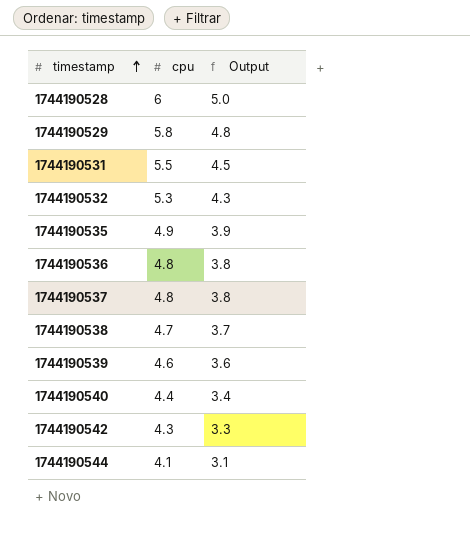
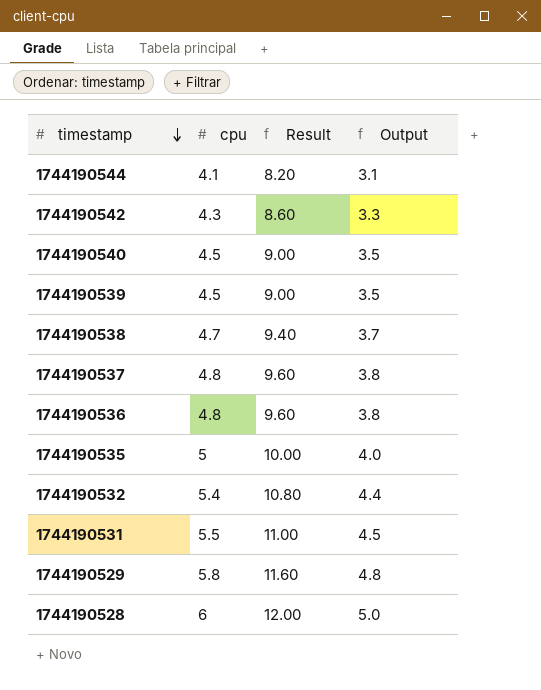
row order: timestamp ascending -> timestamp descending
column Result | formula: none -> [cpu] * 2
1744190540 | cpu: 4.4 -> 4.5
1744190540 | Output: 3.4 -> 3.5
1744190539 | cpu: 4.6 -> 4.5
1744190539 | Output: 3.6 -> 3.5
1744190535 | cpu: 4.9 -> 5
1744190535 | Output: 3.9 -> 4.0
1744190532 | cpu: 5.3 -> 5.4
1744190532 | Output: 4.3 -> 4.4

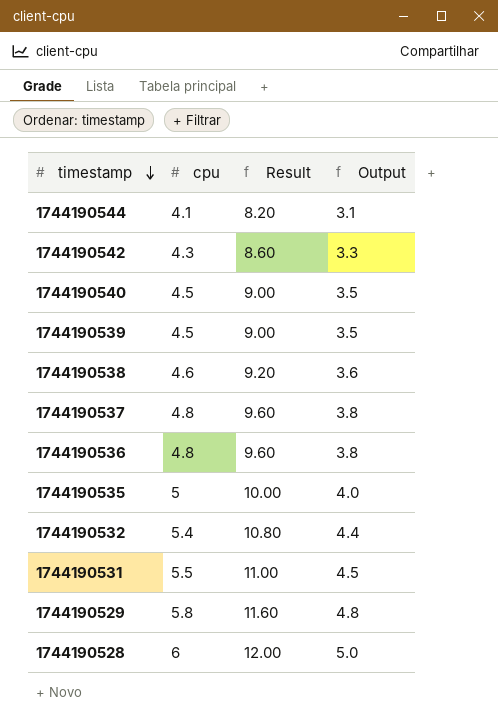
1744190538 | cpu: 4.7 -> 4.6
1744190538 | Result: 9.40 -> 9.20
1744190538 | Output: 3.7 -> 3.6

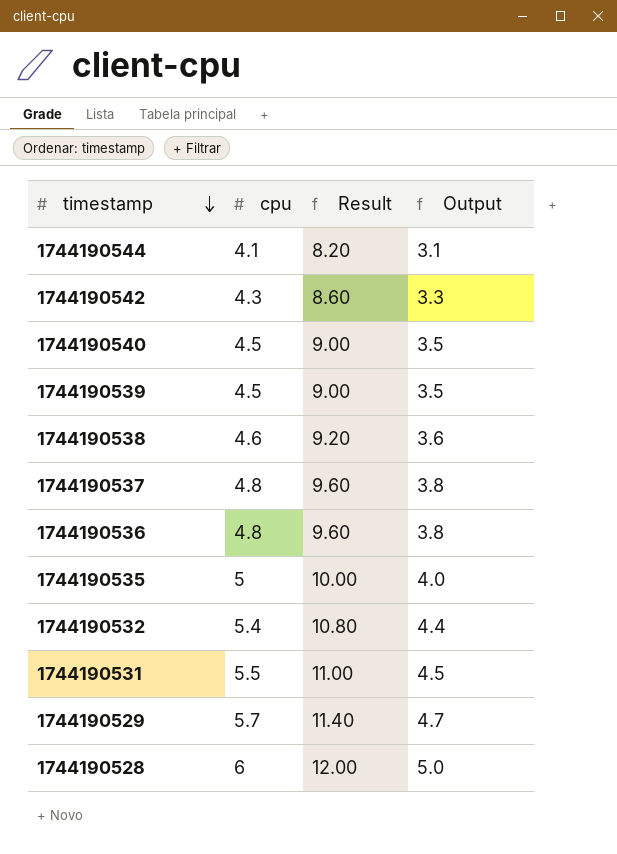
1744190529 | cpu: 5.8 -> 5.7
1744190529 | Result: 11.60 -> 11.40
1744190529 | Output: 4.8 -> 4.7

